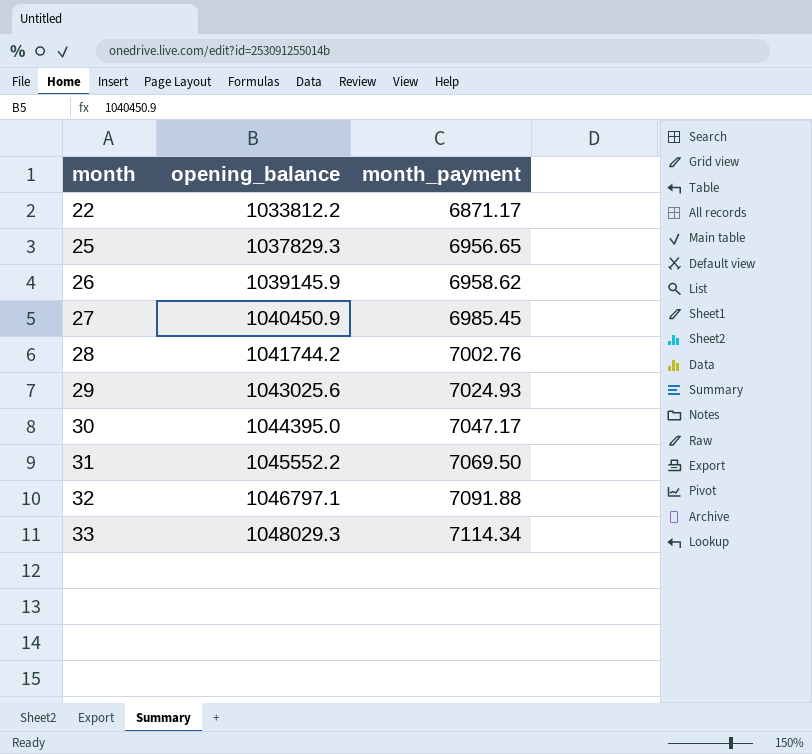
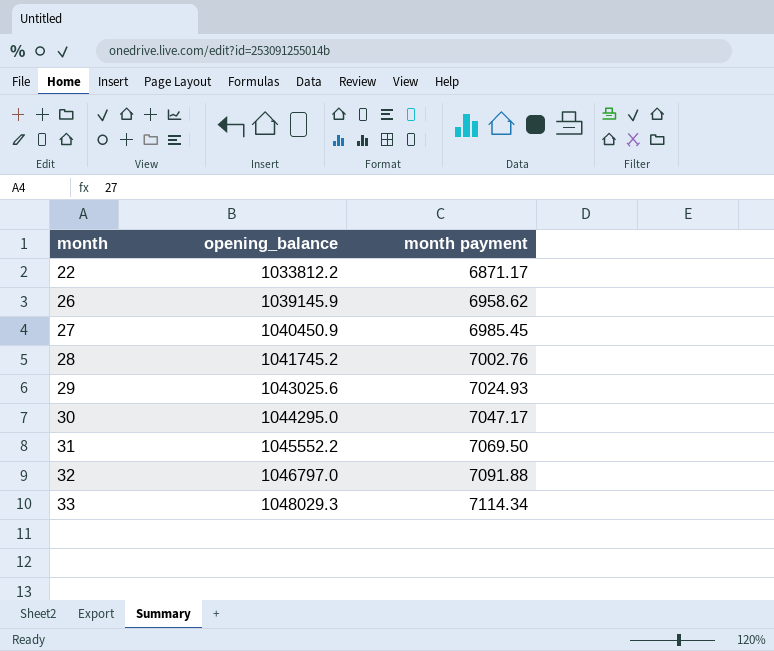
column name: month_payment -> month payment
row 25: 1037829.3 | 6956.65 -> none
28 | opening_balance: 1041744.2 -> 1041745.2
30 | opening_balance: 1044395.0 -> 1044295.0
32 | opening_balance: 1046797.1 -> 1046797.0

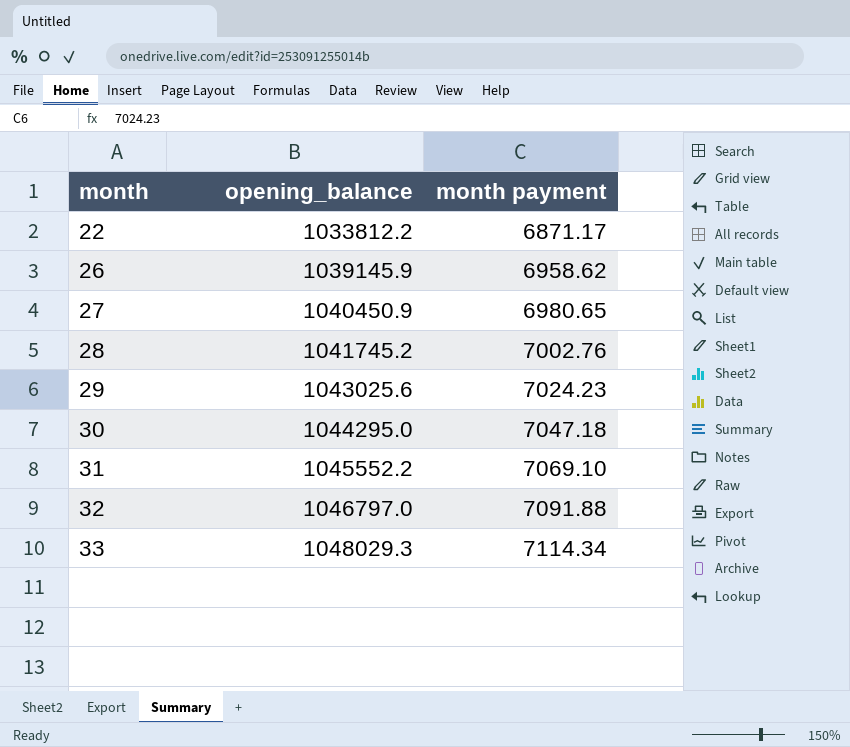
27 | month payment: 6985.45 -> 6980.65
29 | month payment: 7024.93 -> 7024.23
30 | month payment: 7047.17 -> 7047.18
31 | month payment: 7069.50 -> 7069.10

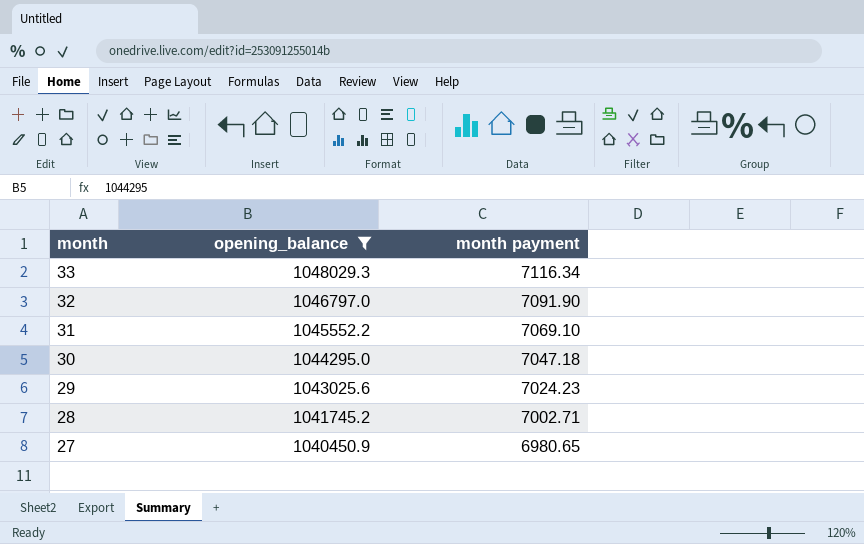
filter: none -> opening_balance >= 1040450.9
row order: month ascending -> month descending
33 | month payment: 7114.34 -> 7116.34
32 | month payment: 7091.88 -> 7091.90
28 | month payment: 7002.76 -> 7002.71

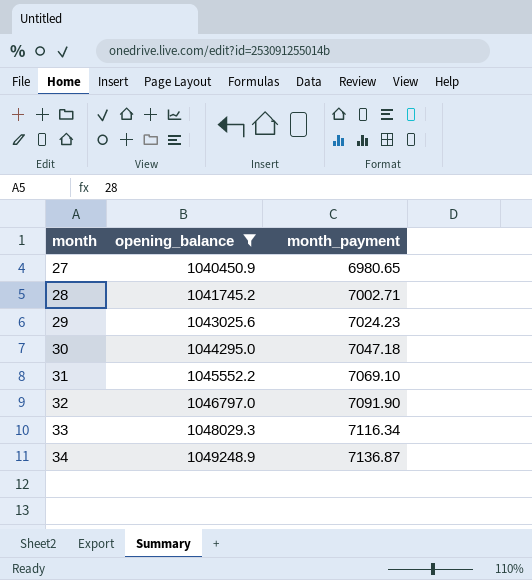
row order: month descending -> month ascending
column name: month payment -> month_payment
row 34: none -> 1049248.9 | 7136.87

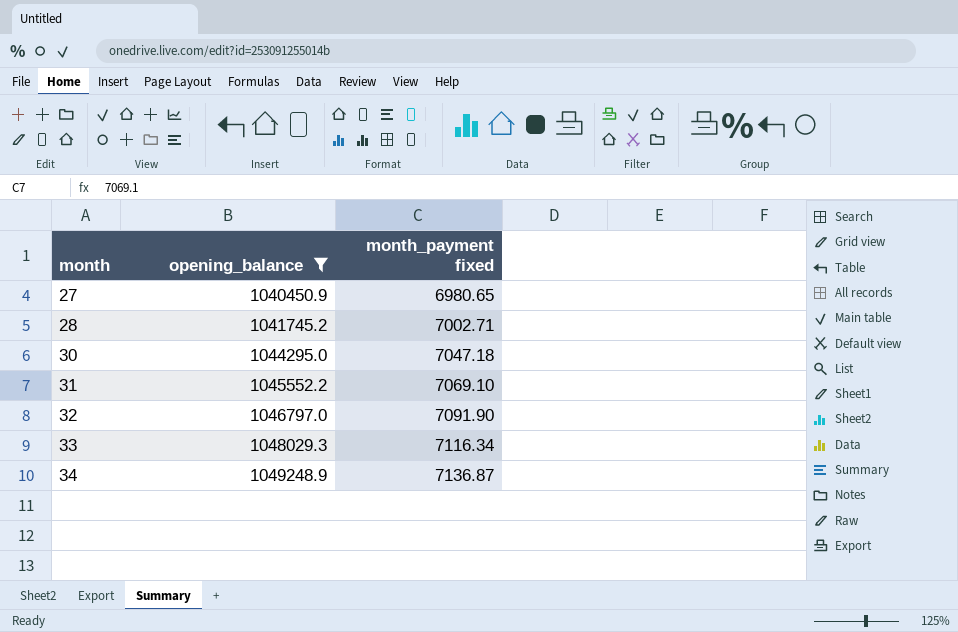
column name: month_payment -> month_payment fixed
row 29: 1043025.6 | 7024.23 -> none

